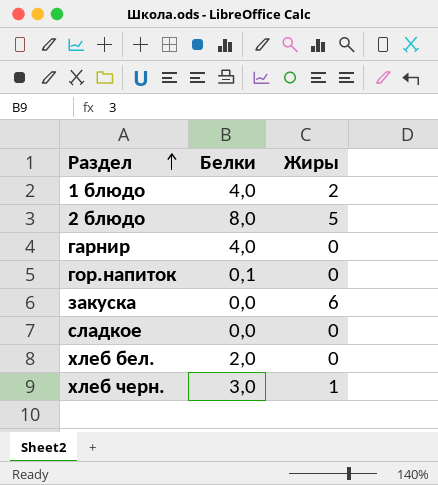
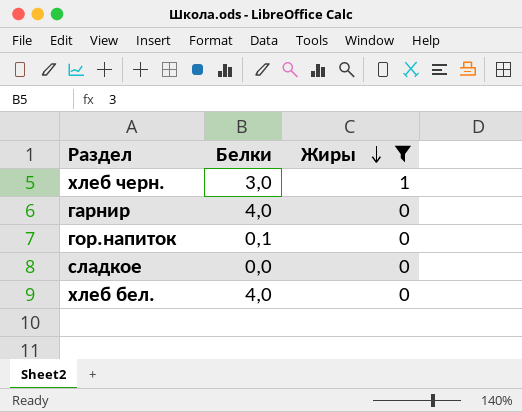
filter: none -> Жиры <= 1
row order: Раздел ascending -> Жиры descending
хлеб бел. | Белки: 2,0 -> 4,0

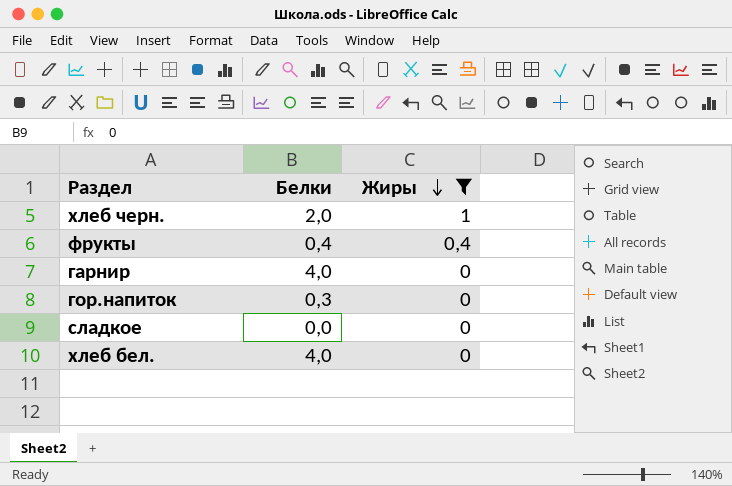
хлеб черн. | Белки: 3,0 -> 2,0
row фрукты: none -> 0,4 | 0,4
гор.напиток | Белки: 0,1 -> 0,3

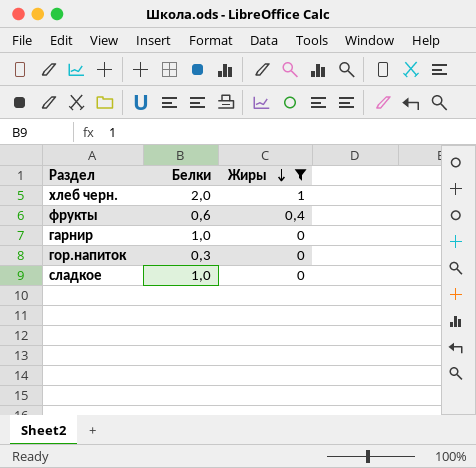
row хлеб бел.: 4,0 | 0 -> none
фрукты | Белки: 0,4 -> 0,6
гарнир | Белки: 4,0 -> 1,0
сладкое | Белки: 0,0 -> 1,0

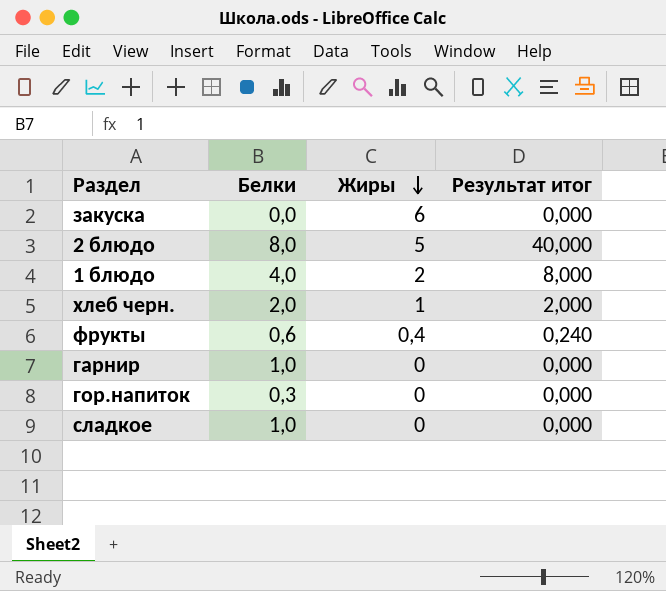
filter: Жиры <= 1 -> none
column Результат итог | formula: none -> [Белки] * [Жиры]

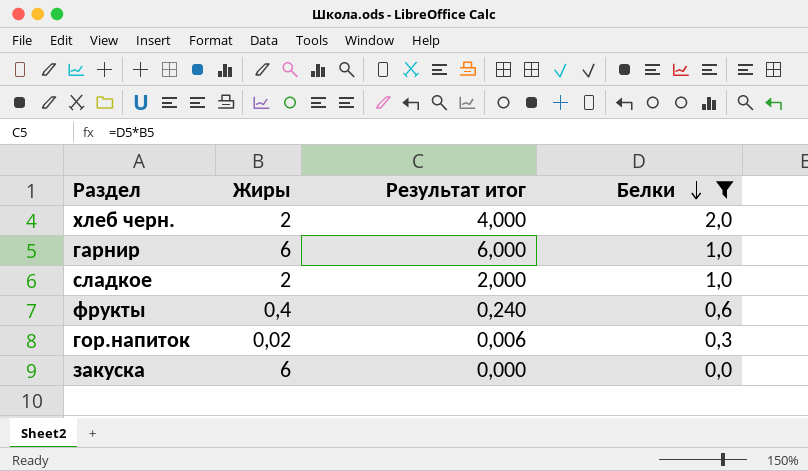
filter: none -> Белки <= 2,0
row order: Жиры descending -> Белки descending
column Белки | position: 2 -> 4
хлеб черн. | Жиры: 1 -> 2
хлеб черн. | Результат итог: 2,000 -> 4,000
гарнир | Жиры: 0 -> 6
гарнир | Результат итог: 0,000 -> 6,000
сладкое | Жиры: 0 -> 2
сладкое | Результат итог: 0,000 -> 2,000
гор.напиток | Жиры: 0 -> 0,02
гор.напиток | Результат итог: 0,000 -> 0,006

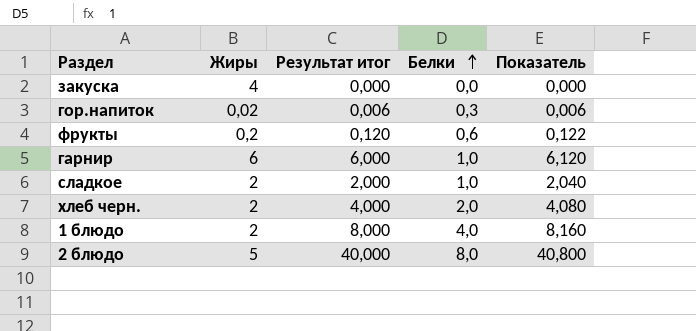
filter: Белки <= 2,0 -> none
row order: Белки descending -> Белки ascending
column Показатель | formula: none -> [Результат итог] * 1,02
закуска | Жиры: 6 -> 4
фрукты | Жиры: 0,4 -> 0,2
фрукты | Результат итог: 0,240 -> 0,120

